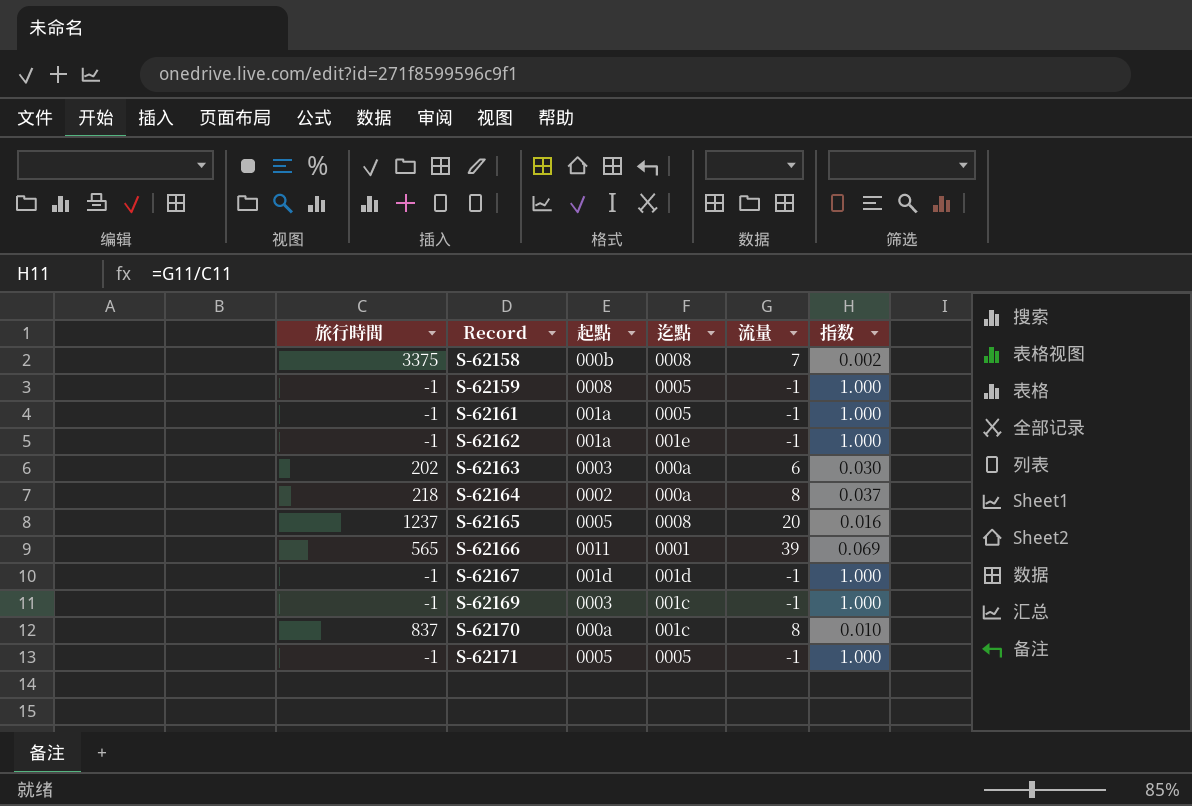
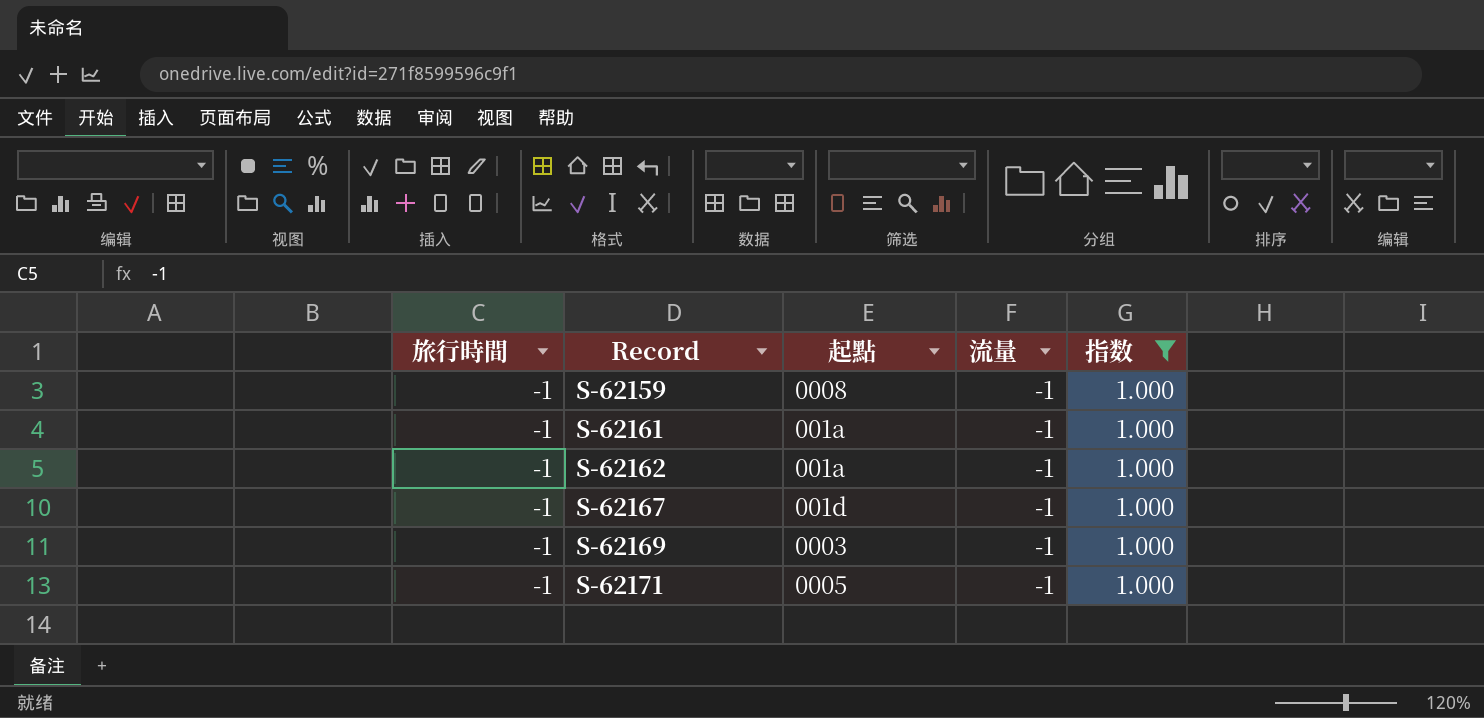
filter: none -> 指数 = 1.000
column 迄點 | position: 4 -> none

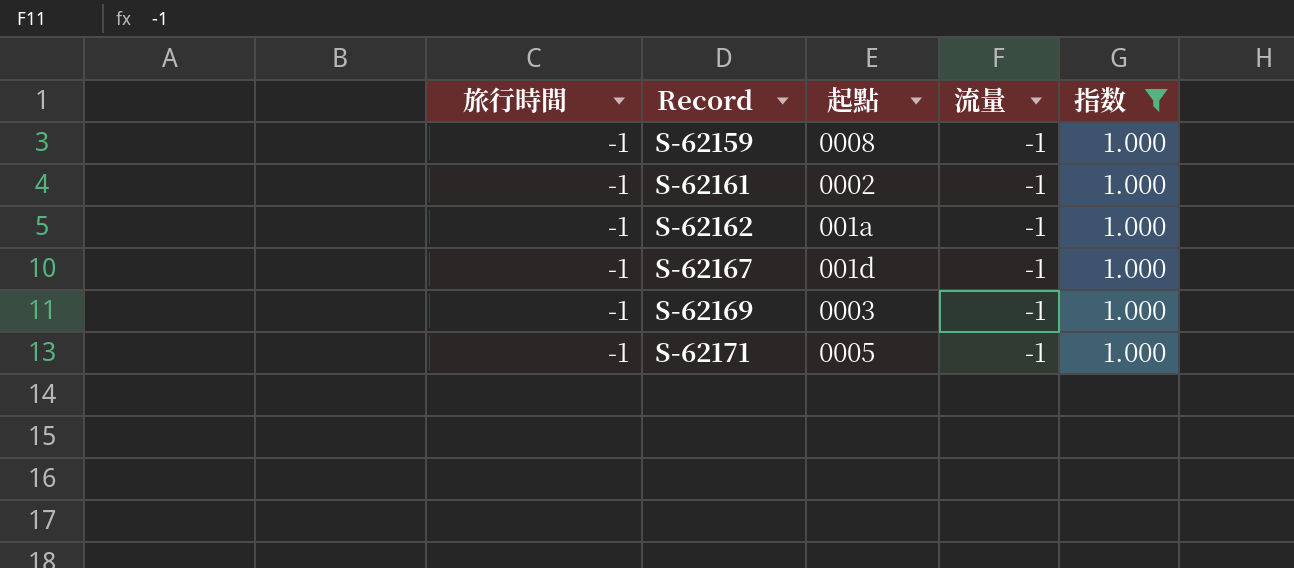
S-62161 | 起點: 001a -> 0002

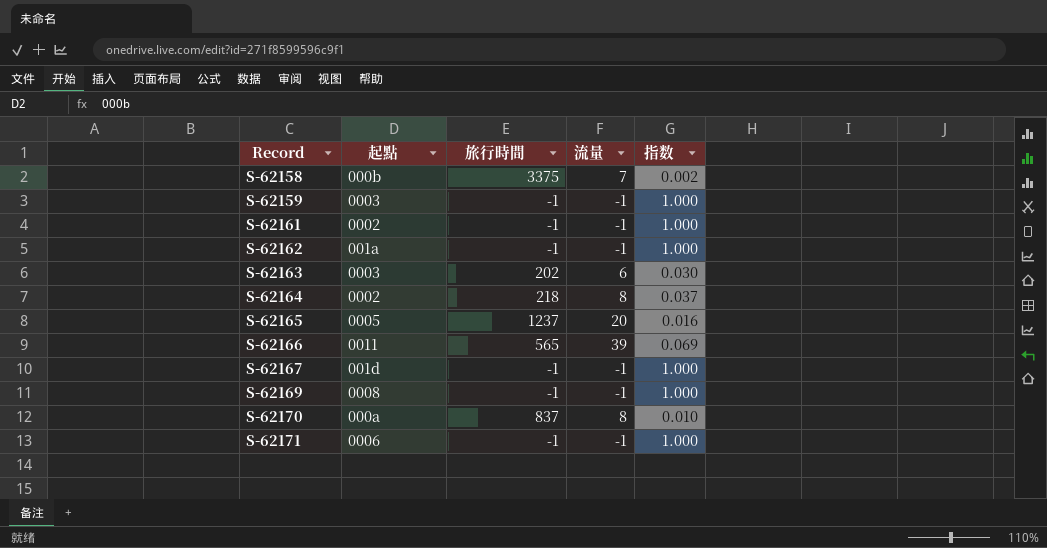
filter: 指数 = 1.000 -> none
column 旅行時間 | position: 1 -> 3
S-62159 | 起點: 0008 -> 0003
S-62169 | 起點: 0003 -> 0008
S-62171 | 起點: 0005 -> 0006

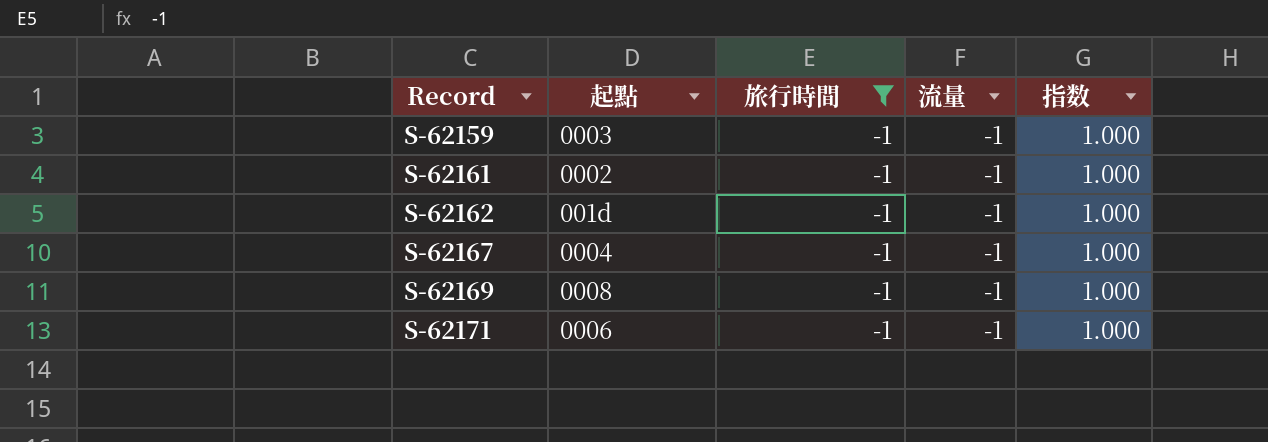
filter: none -> 旅行時間 = -1
S-62162 | 起點: 001a -> 001d
S-62167 | 起點: 001d -> 0004

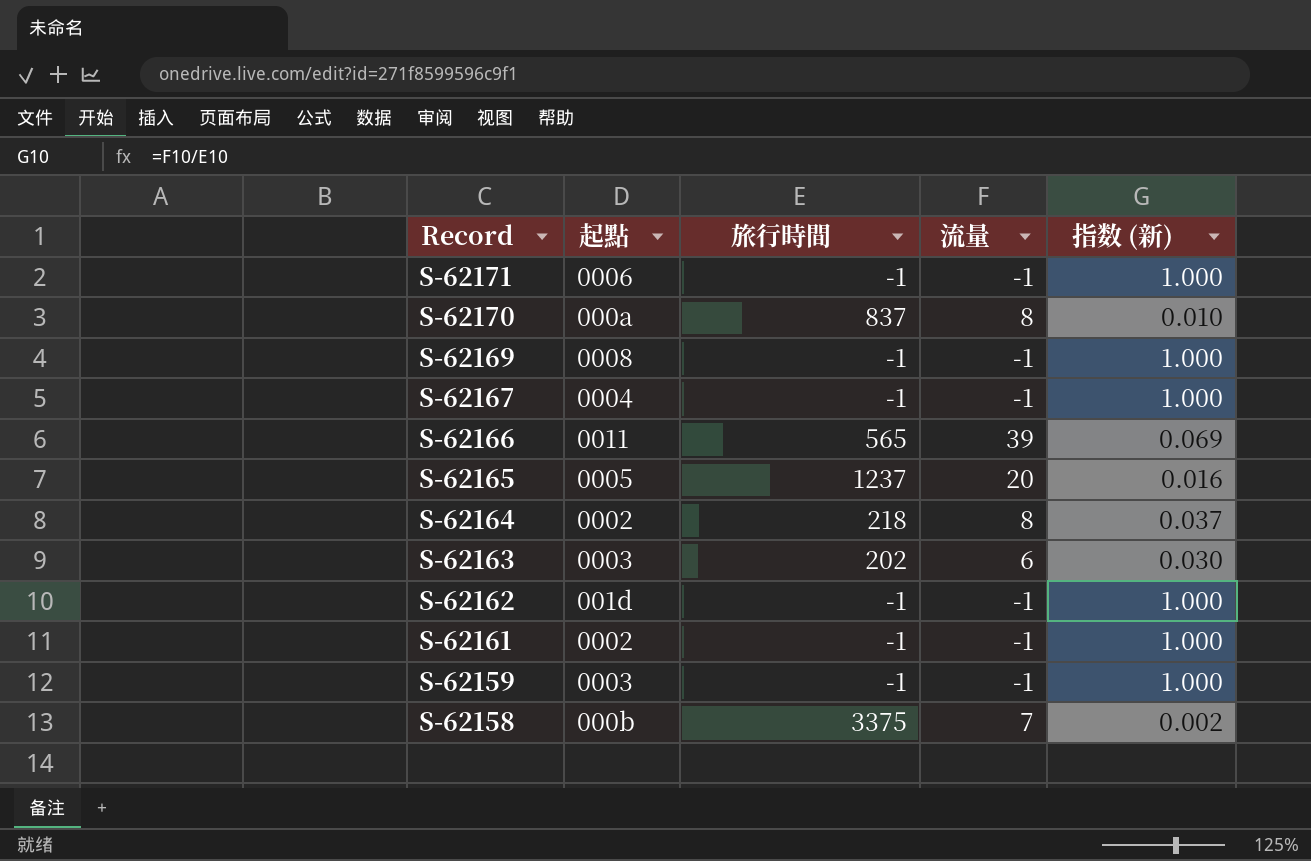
filter: 旅行時間 = -1 -> none
row order: Record ascending -> Record descending
column name: 指数 -> 指数 (新)

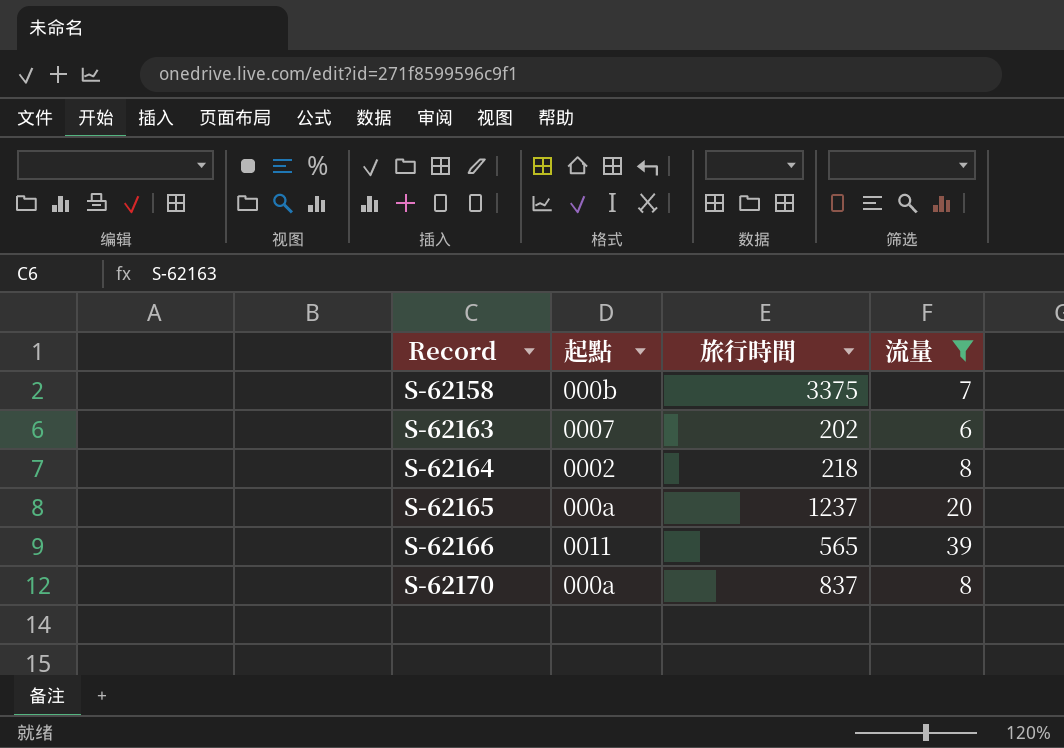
filter: none -> 流量 != -1
row order: Record descending -> Record ascending
column 指数 (新) | formula: [流量] / [旅行時間] -> none
S-62163 | 起點: 0003 -> 0007
S-62165 | 起點: 0005 -> 000a

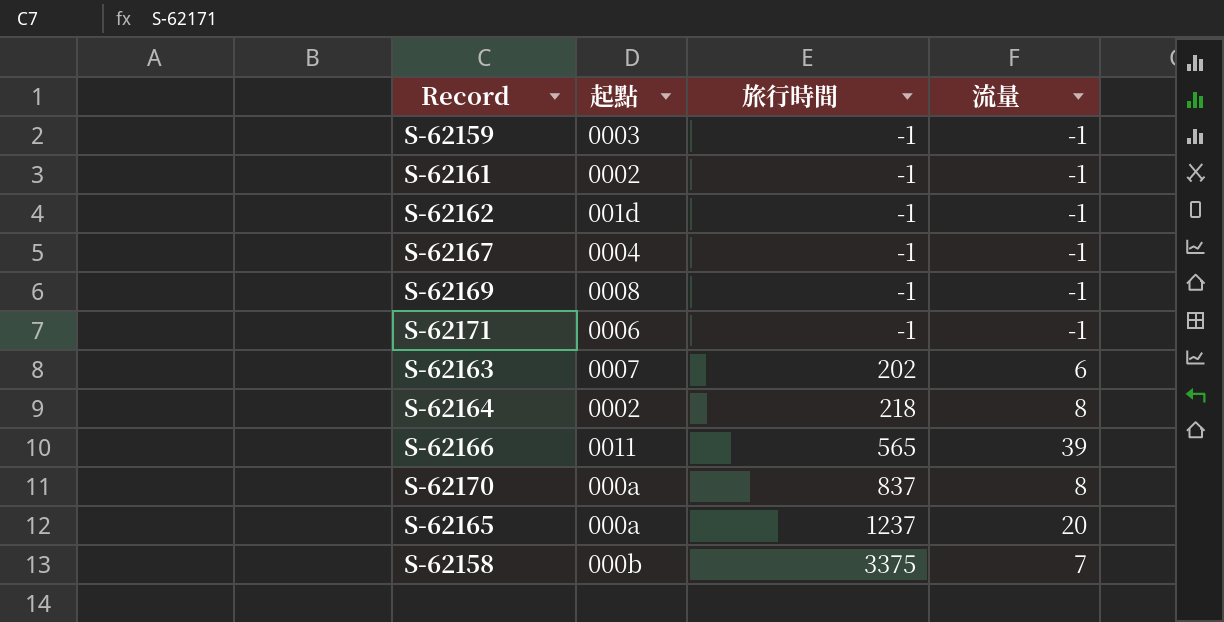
filter: 流量 != -1 -> none
row order: Record ascending -> 旅行時間 ascending

